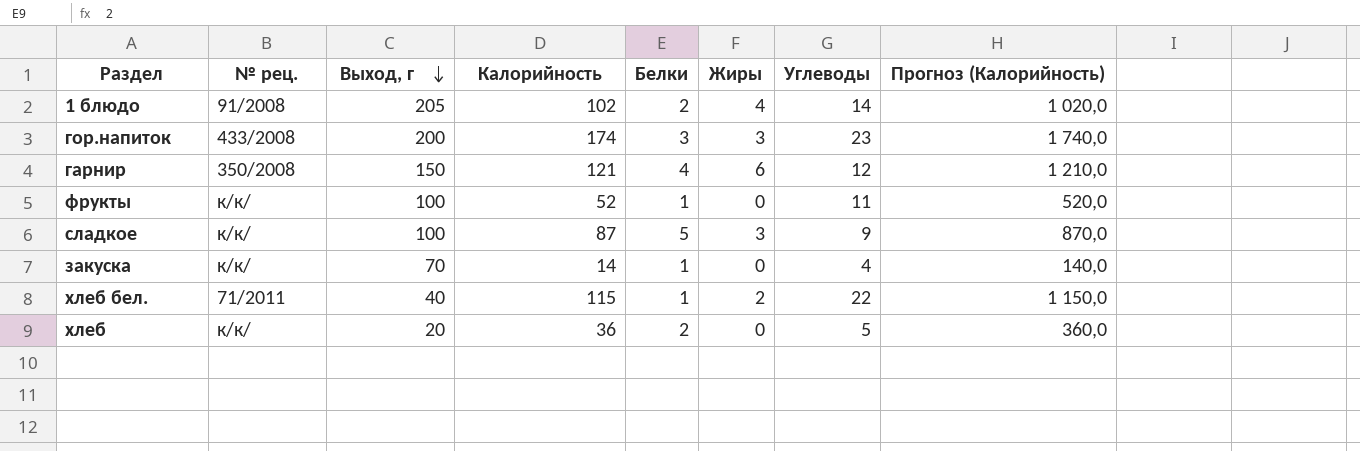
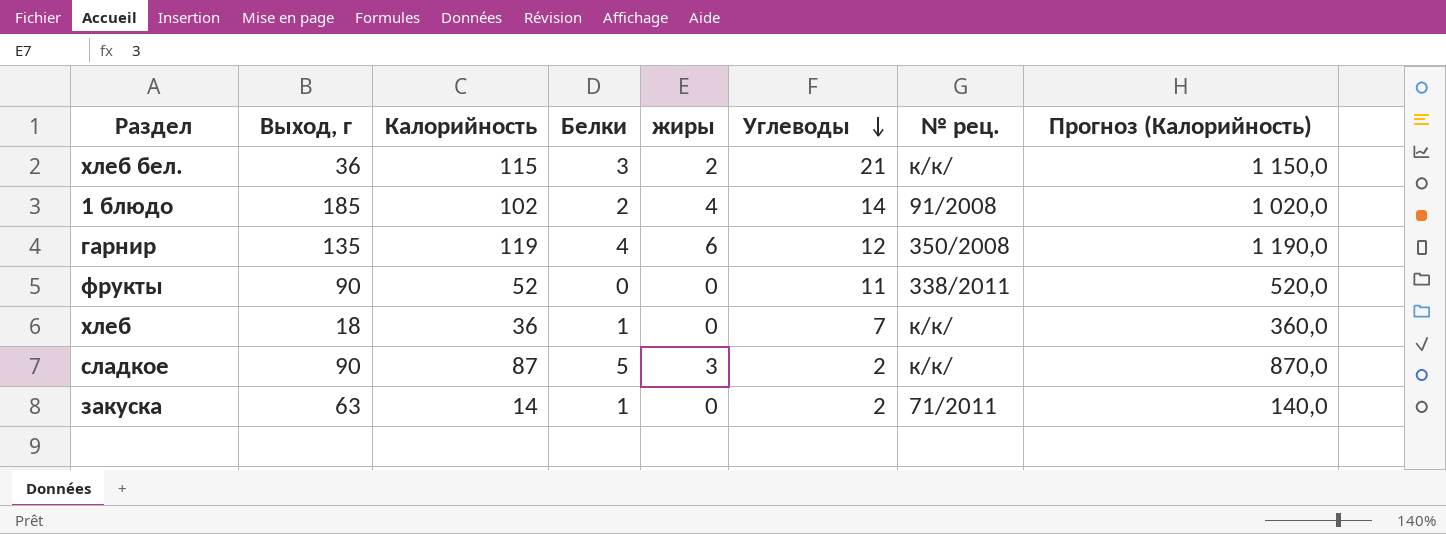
row order: Выход, г descending -> Углеводы descending
column name: Жиры -> жиры
column № рец. | position: 2 -> 7
row гор.напиток: 433/2008 | 200 | 174 | 3 | 3 | 23 | 1 740,0 -> none
хлеб бел. | Выход, г: 40 -> 36
хлеб бел. | Белки: 1 -> 3
хлеб бел. | Углеводы: 22 -> 21
хлеб бел. | № рец.: 71/2011 -> к/к/
1 блюдо | Выход, г: 205 -> 185
гарнир | Выход, г: 150 -> 135
гарнир | Калорийность: 121 -> 119
гарнир | Прогноз (Калорийность): 1 210,0 -> 1 190,0
фрукты | Выход, г: 100 -> 90
фрукты | Белки: 1 -> 0
фрукты | № рец.: к/к/ -> 338/2011
хлеб | Выход, г: 20 -> 18
хлеб | Белки: 2 -> 1
хлеб | Углеводы: 5 -> 7
сладкое | Выход, г: 100 -> 90
сладкое | Углеводы: 9 -> 2
закуска | Выход, г: 70 -> 63
закуска | Углеводы: 4 -> 2
закуска | № рец.: к/к/ -> 71/2011

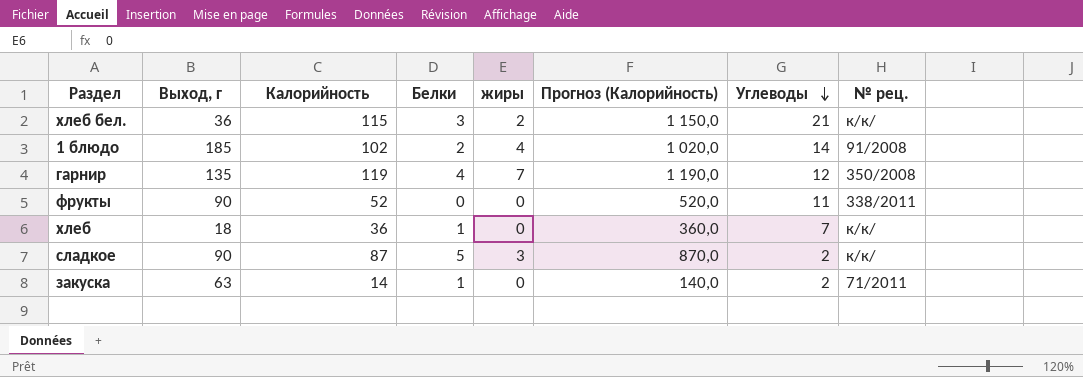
column Прогноз (Калорийность) | position: 8 -> 6
гарнир | жиры: 6 -> 7

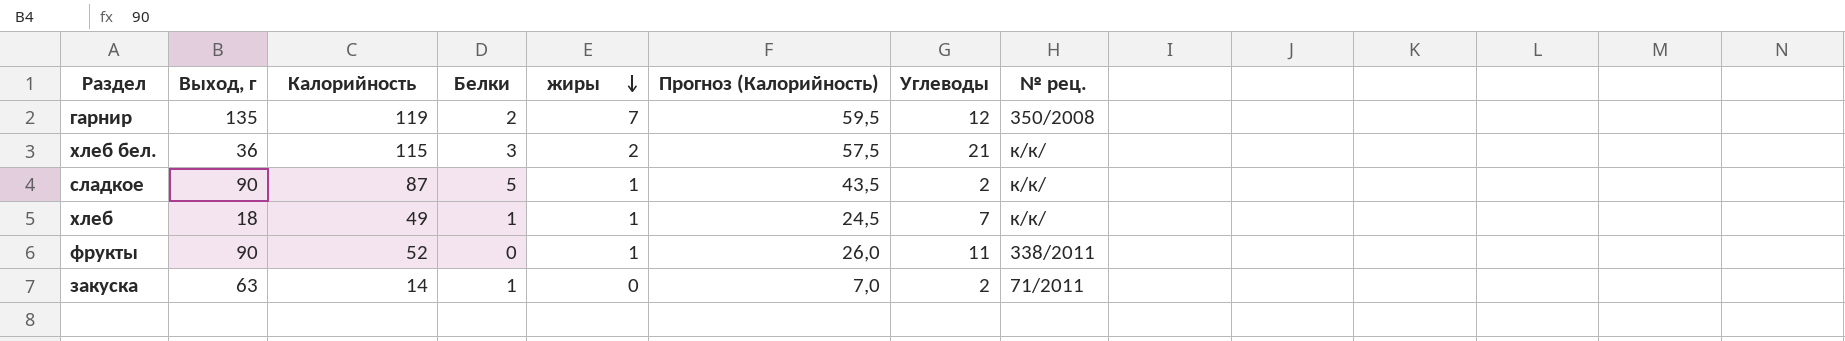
row order: Углеводы descending -> жиры descending
column Прогноз (Калорийность) | formula: [Калорийность] * 10 -> [Калорийность] * 0,5
row 1 блюдо: 185 | 102 | 2 | 4 | 1 020,0 | 14 | 91/2008 -> none
гарнир | Белки: 4 -> 2
сладкое | жиры: 3 -> 1
хлеб | Калорийность: 36 -> 49
хлеб | жиры: 0 -> 1
фрукты | жиры: 0 -> 1

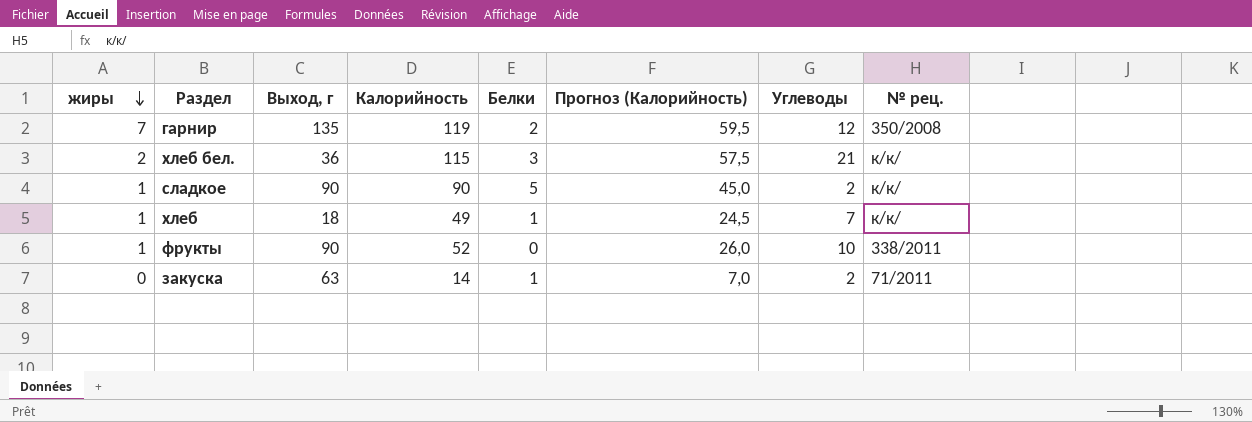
column жиры | position: 5 -> 1
сладкое | Калорийность: 87 -> 90
сладкое | Прогноз (Калорийность): 43,5 -> 45,0
фрукты | Углеводы: 11 -> 10

